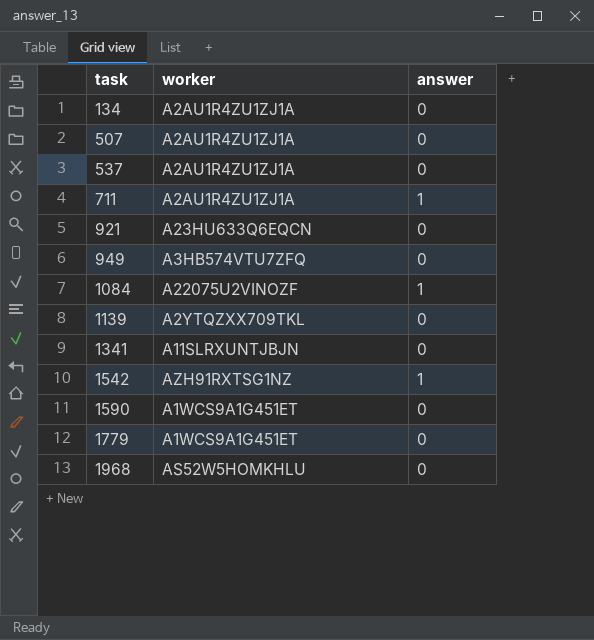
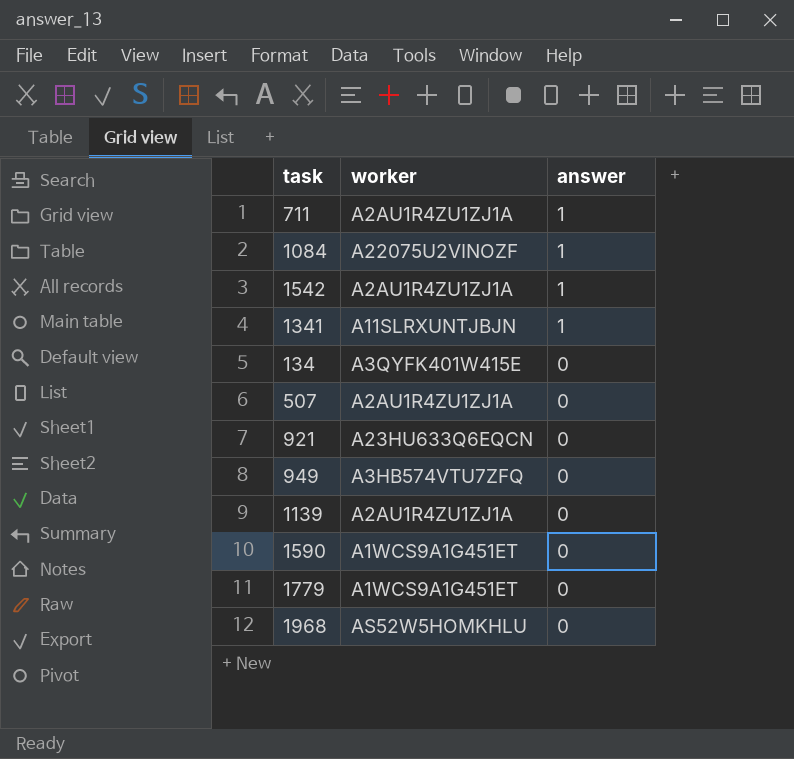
row order: task ascending -> answer descending
row 537: A2AU1R4ZU1ZJ1A | 0 -> none
1542 | worker: AZH91RXTSG1NZ -> A2AU1R4ZU1ZJ1A
1341 | answer: 0 -> 1
134 | worker: A2AU1R4ZU1ZJ1A -> A3QYFK401W415E
1139 | worker: A2YTQZXX709TKL -> A2AU1R4ZU1ZJ1A

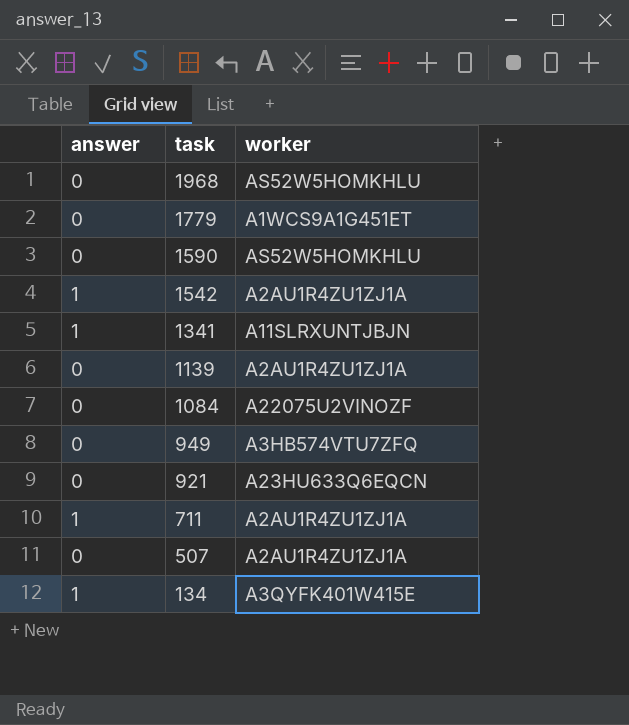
row order: answer descending -> task descending
column answer | position: 3 -> 1
1590 | worker: A1WCS9A1G451ET -> AS52W5HOMKHLU
1084 | answer: 1 -> 0
134 | answer: 0 -> 1

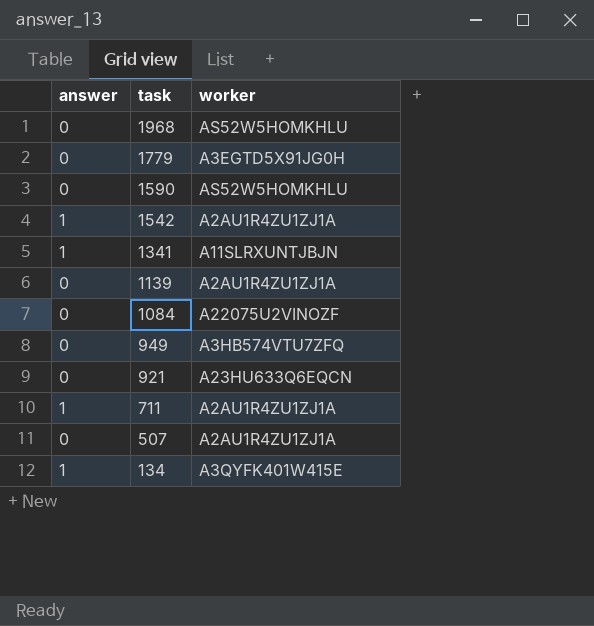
1779 | worker: A1WCS9A1G451ET -> A3EGTD5X91JG0H

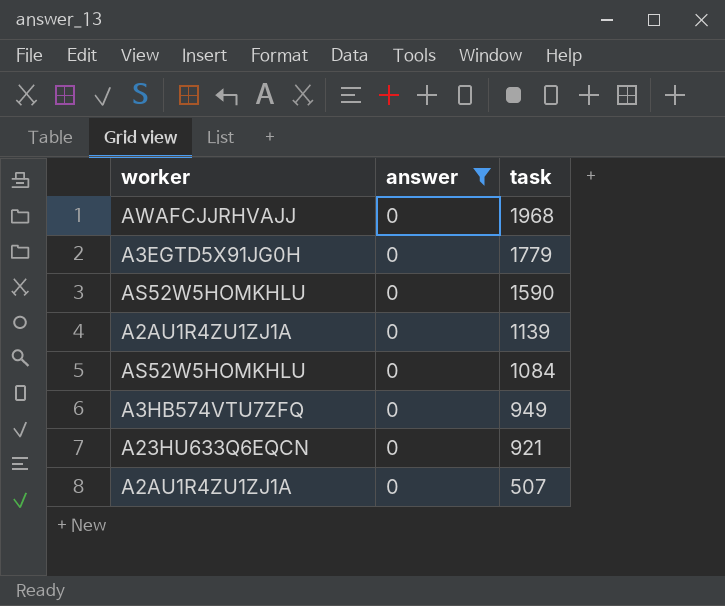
filter: none -> answer = 0
column worker | position: 3 -> 1
1968 | worker: AS52W5HOMKHLU -> AWAFCJJRHVAJJ
1084 | worker: A22075U2VINOZF -> AS52W5HOMKHLU

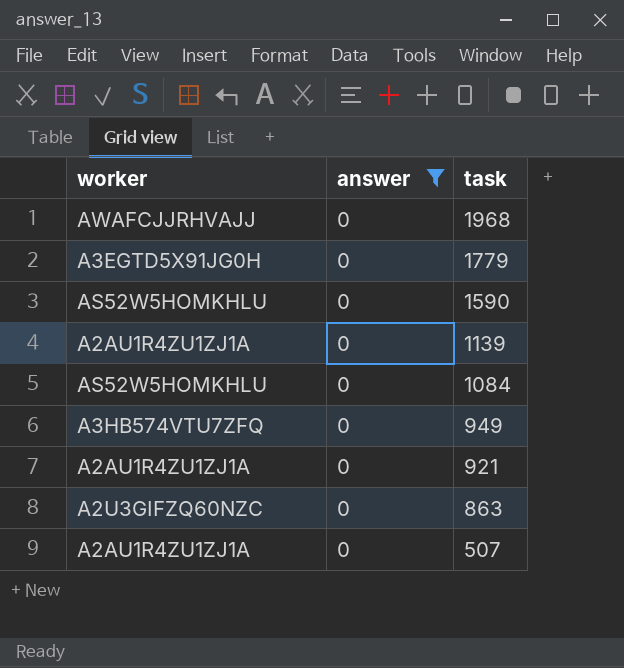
921 | worker: A23HU633Q6EQCN -> A2AU1R4ZU1ZJ1A
row 863: none -> A2U3GIFZQ60NZC | 0

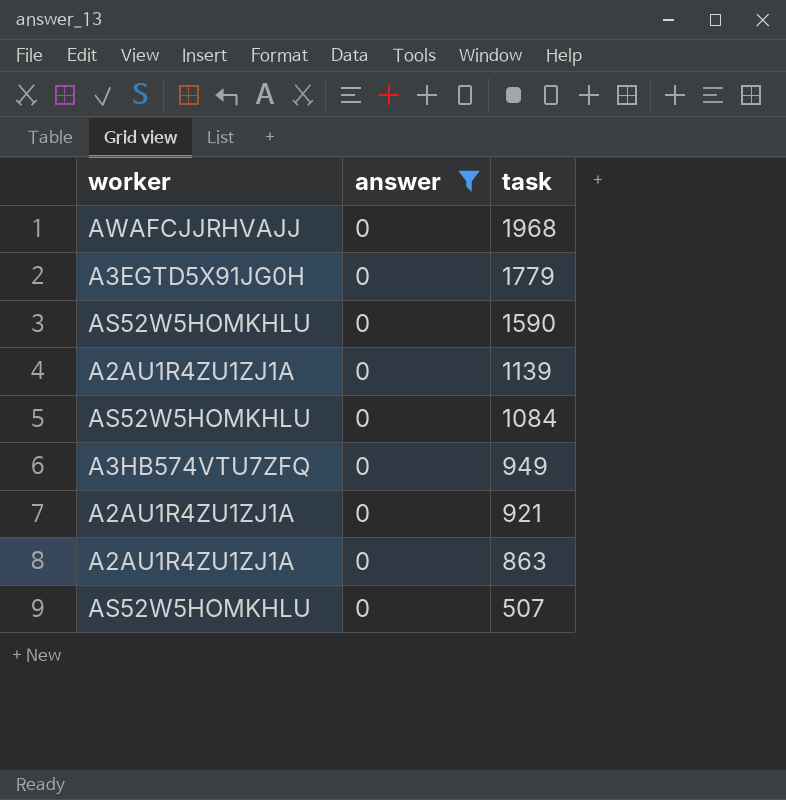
863 | worker: A2U3GIFZQ60NZC -> A2AU1R4ZU1ZJ1A
507 | worker: A2AU1R4ZU1ZJ1A -> AS52W5HOMKHLU

